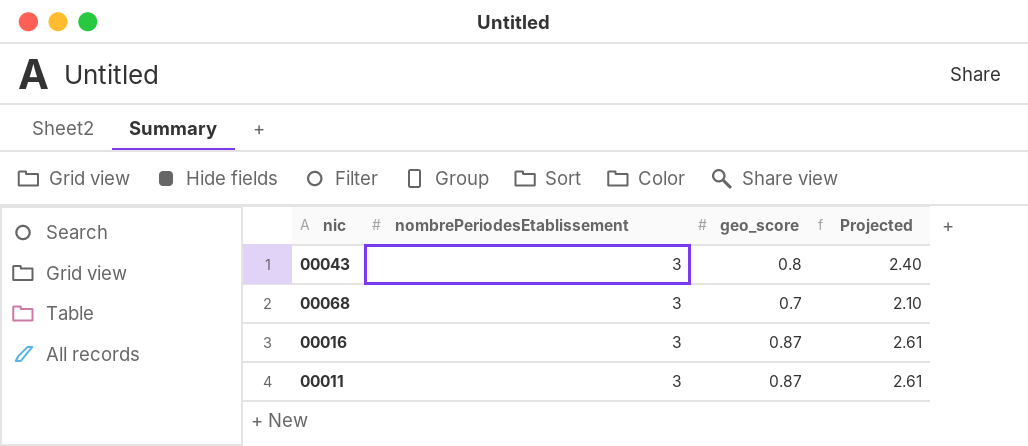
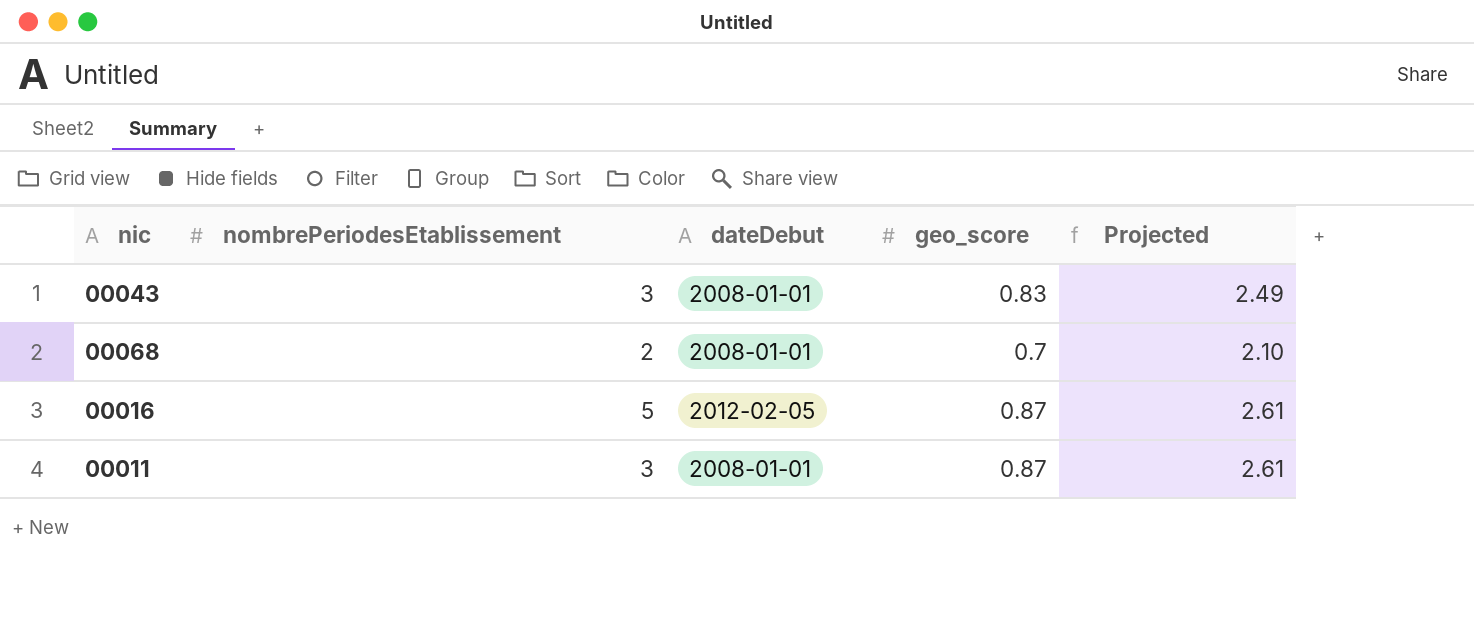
column dateDebut | position: none -> 3
00043 | geo_score: 0.8 -> 0.83
00043 | Projected: 2.40 -> 2.49
00068 | nombrePeriodesEtablissement: 3 -> 2
00016 | nombrePeriodesEtablissement: 3 -> 5

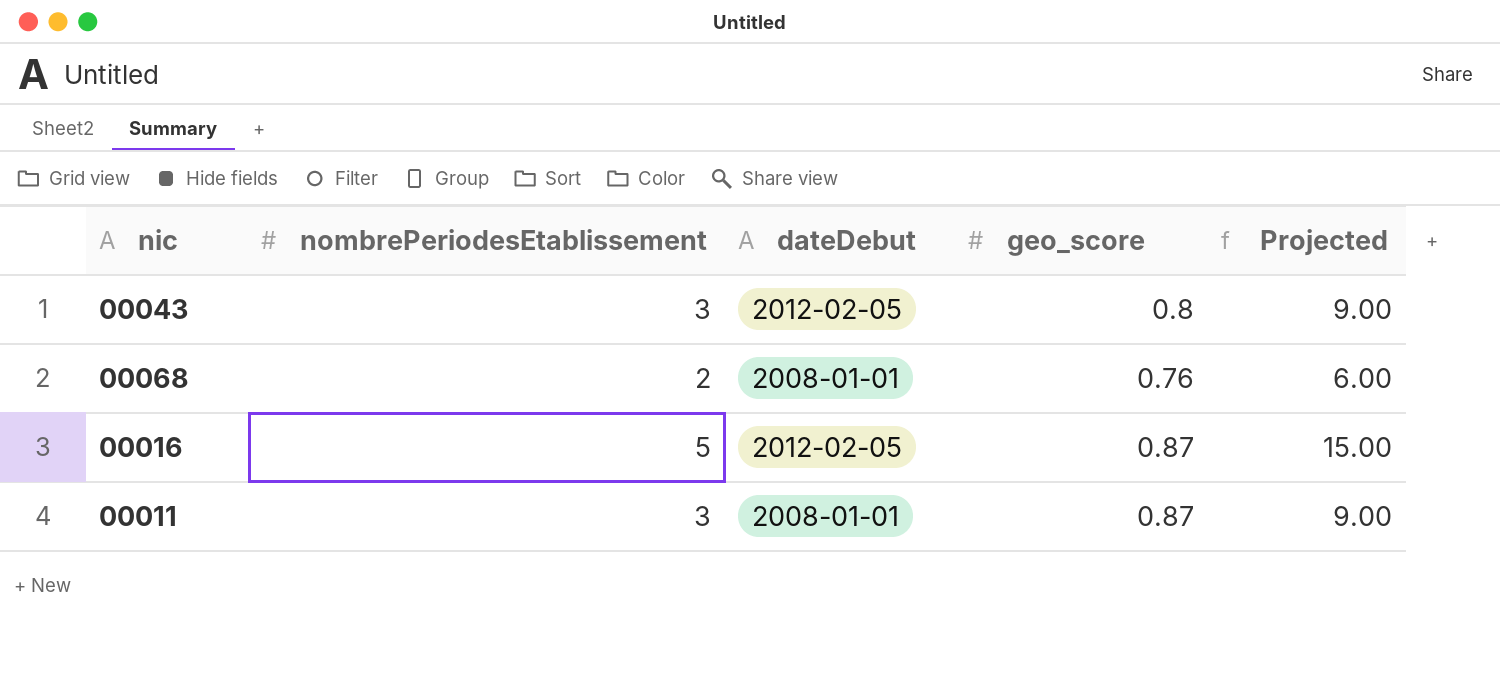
column Projected | formula: [geo_score] * 3 -> [nombrePeriodesEtablissement] * 3
00043 | dateDebut: 2008-01-01 -> 2012-02-05
00043 | geo_score: 0.83 -> 0.8
00068 | geo_score: 0.7 -> 0.76

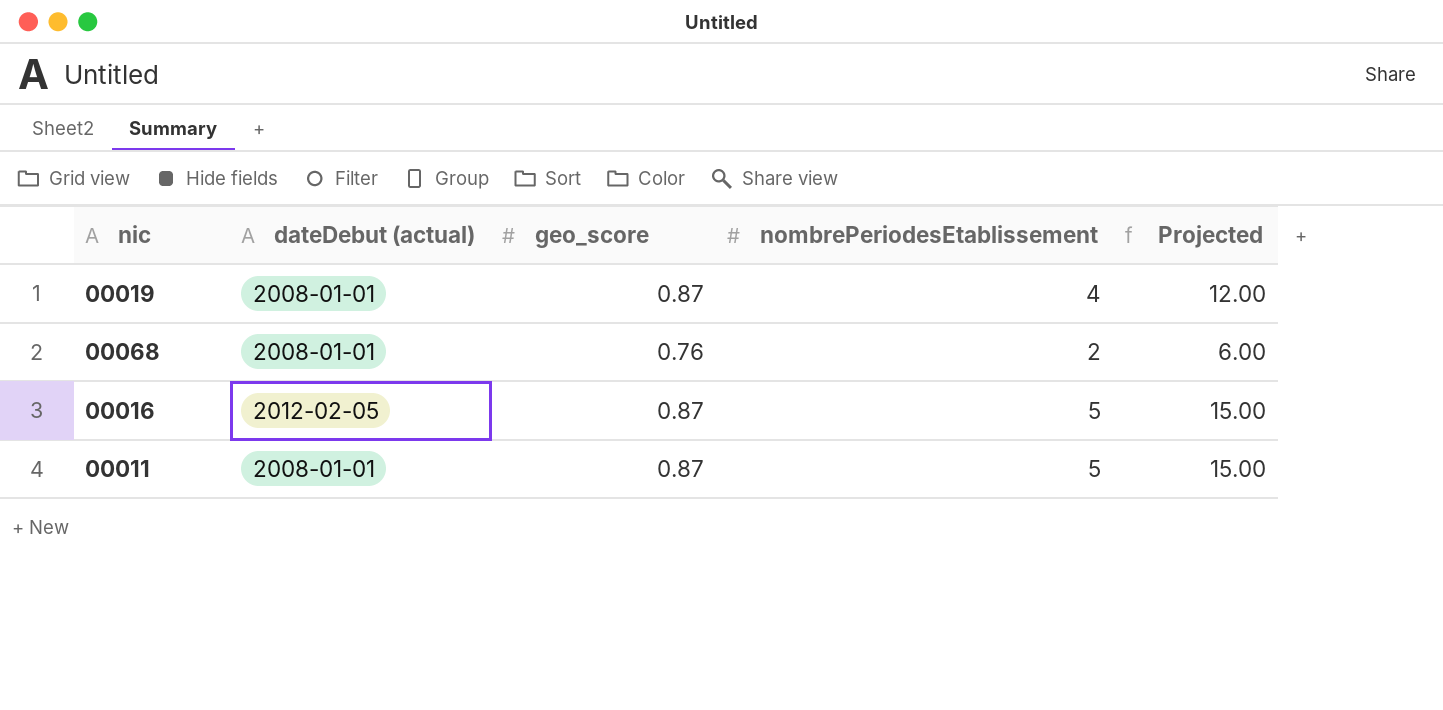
column name: dateDebut -> dateDebut (actual)
column nombrePeriodesEtablissement | position: 2 -> 4
row 00043: 3 | 2012-02-05 | 0.8 | 9.00 -> none
row 00019: none -> 2008-01-01 | 0.87 | 4 | 12.00
00011 | nombrePeriodesEtablissement: 3 -> 5
00011 | Projected: 9.00 -> 15.00

